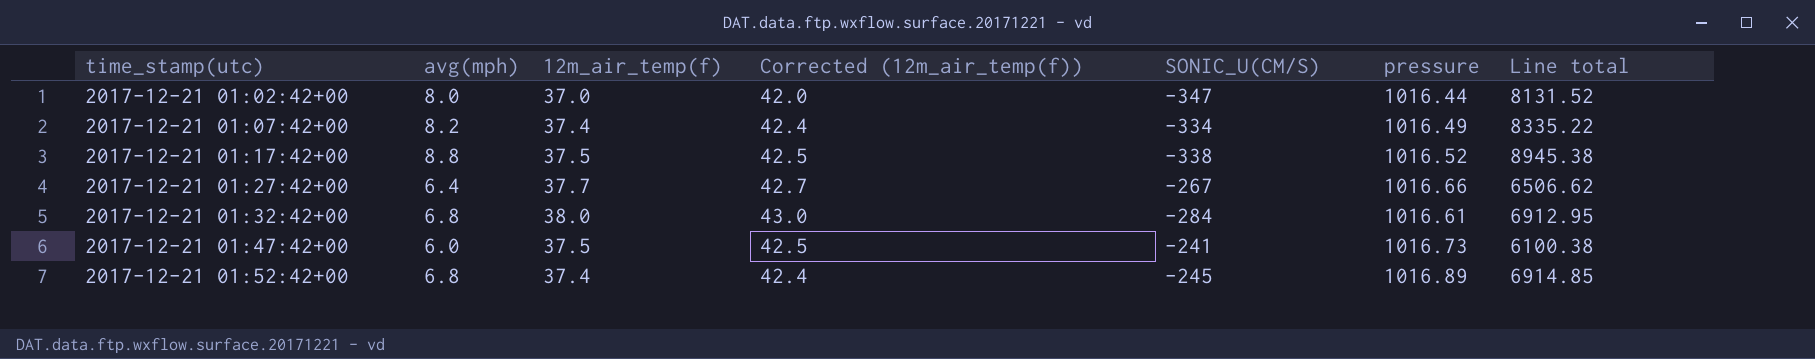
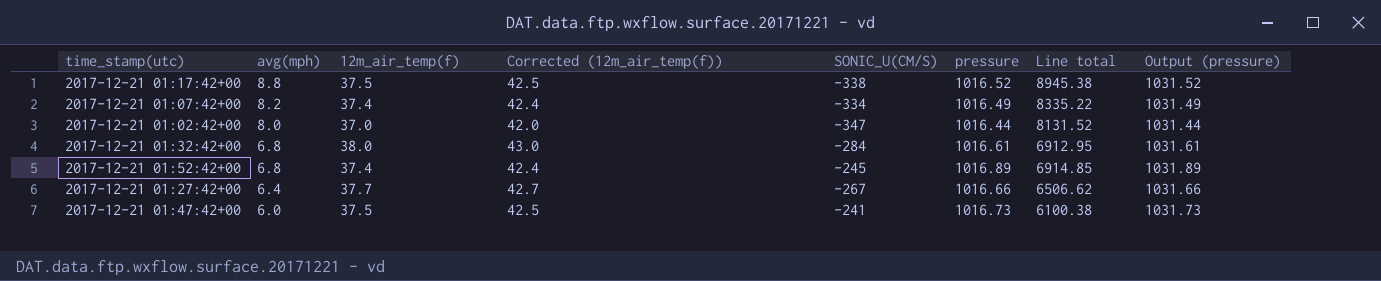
row order: time_stamp(utc) ascending -> avg(mph) descending
column Output (pressure) | formula: none -> [pressure] + 15

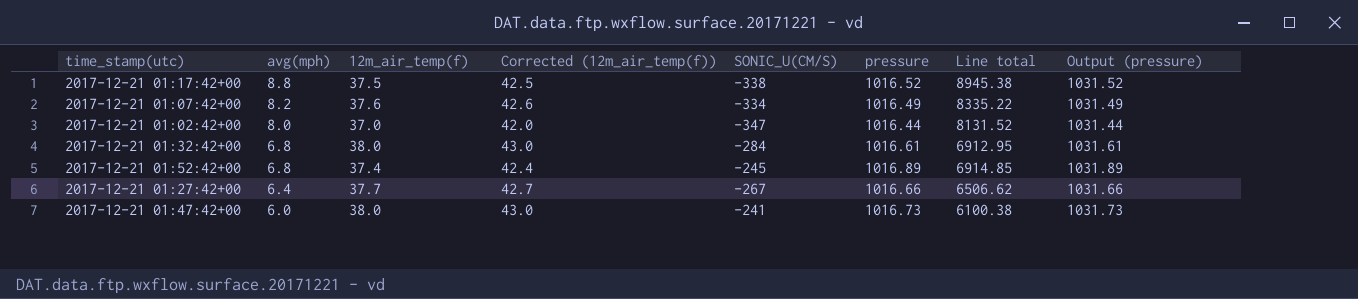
2017-12-21 01:07:42+00 | 12m_air_temp(f): 37.4 -> 37.6
2017-12-21 01:07:42+00 | Corrected (12m_air_temp(f)): 42.4 -> 42.6
2017-12-21 01:47:42+00 | 12m_air_temp(f): 37.5 -> 38.0
2017-12-21 01:47:42+00 | Corrected (12m_air_temp(f)): 42.5 -> 43.0

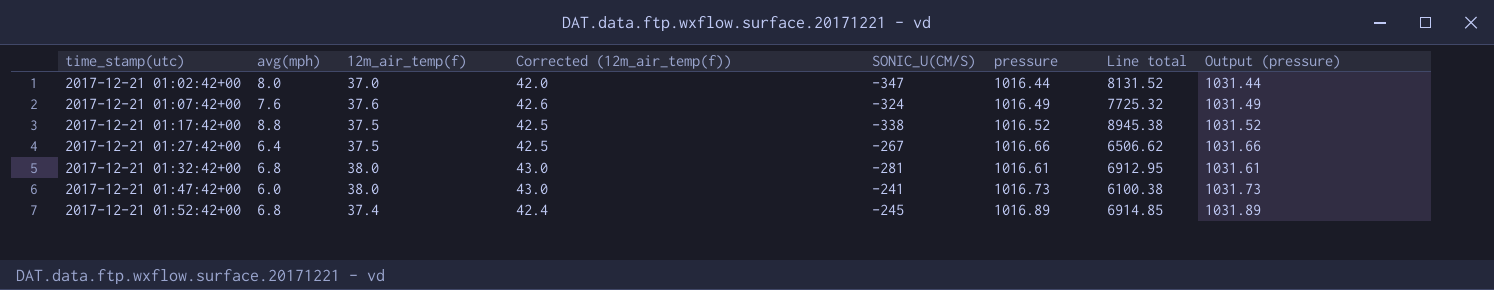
row order: avg(mph) descending -> time_stamp(utc) ascending
2017-12-21 01:07:42+00 | avg(mph): 8.2 -> 7.6
2017-12-21 01:07:42+00 | SONIC_U(CM/S): -334 -> -324
2017-12-21 01:07:42+00 | Line total: 8335.22 -> 7725.32
2017-12-21 01:27:42+00 | 12m_air_temp(f): 37.7 -> 37.5
2017-12-21 01:27:42+00 | Corrected (12m_air_temp(f)): 42.7 -> 42.5
2017-12-21 01:32:42+00 | SONIC_U(CM/S): -284 -> -281

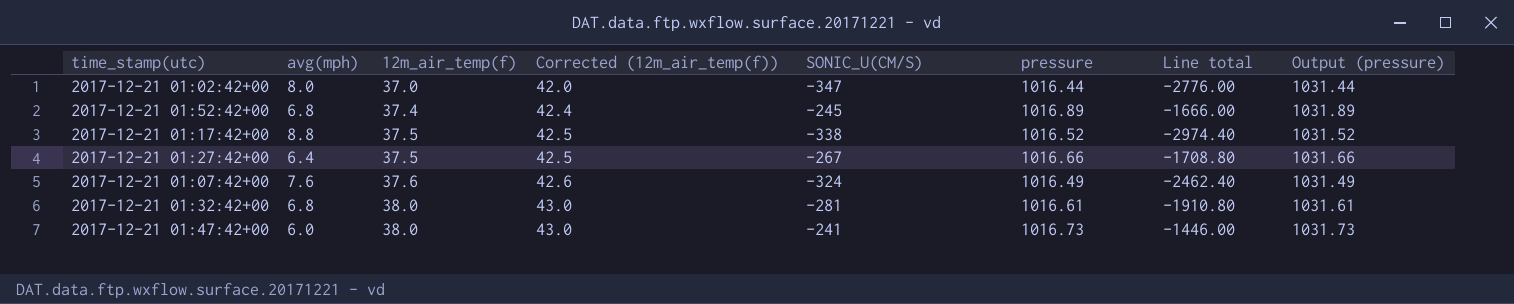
row order: time_stamp(utc) ascending -> 12m_air_temp(f) ascending
column Line total | formula: [avg(mph)] * [pressure] -> [avg(mph)] * [SONIC_U(CM/S)]

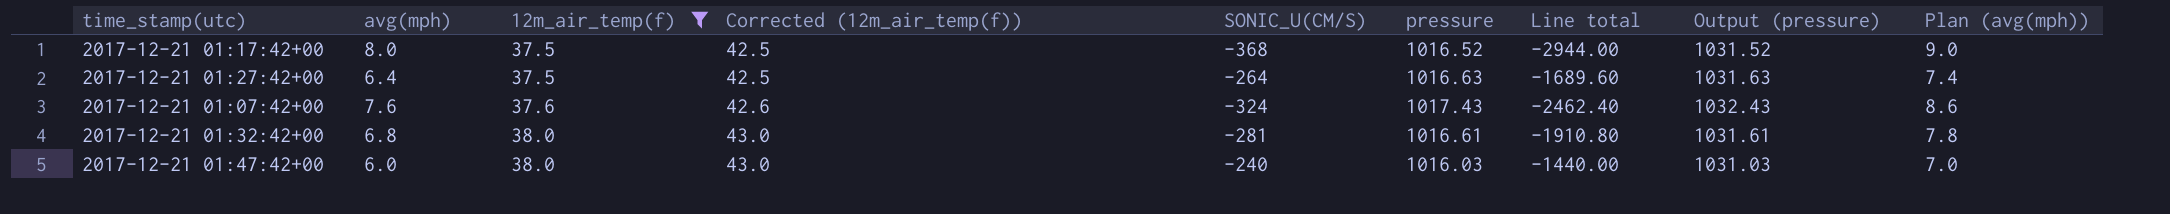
filter: none -> 12m_air_temp(f) >= 37.5
column Plan (avg(mph)) | formula: none -> [avg(mph)] + 1
2017-12-21 01:17:42+00 | avg(mph): 8.8 -> 8.0
2017-12-21 01:17:42+00 | SONIC_U(CM/S): -338 -> -368
2017-12-21 01:17:42+00 | Line total: -2974.40 -> -2944.00
2017-12-21 01:27:42+00 | SONIC_U(CM/S): -267 -> -264
2017-12-21 01:27:42+00 | pressure: 1016.66 -> 1016.63
2017-12-21 01:27:42+00 | Line total: -1708.80 -> -1689.60
2017-12-21 01:27:42+00 | Output (pressure): 1031.66 -> 1031.63
2017-12-21 01:07:42+00 | pressure: 1016.49 -> 1017.43
2017-12-21 01:07:42+00 | Output (pressure): 1031.49 -> 1032.43
2017-12-21 01:47:42+00 | SONIC_U(CM/S): -241 -> -240
2017-12-21 01:47:42+00 | pressure: 1016.73 -> 1016.03
2017-12-21 01:47:42+00 | Line total: -1446.00 -> -1440.00
2017-12-21 01:47:42+00 | Output (pressure): 1031.73 -> 1031.03

